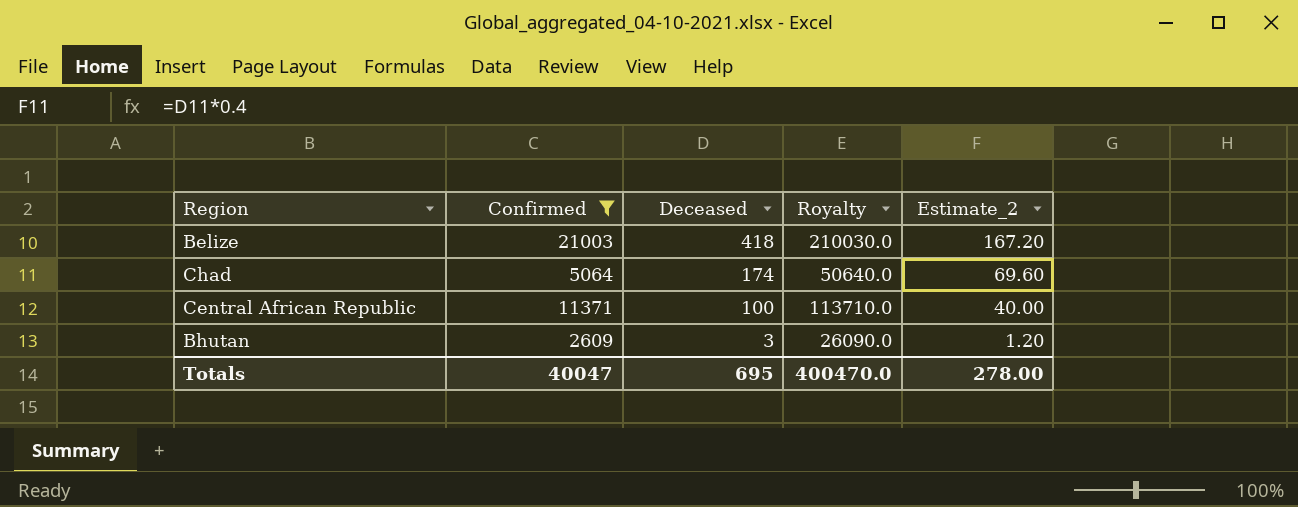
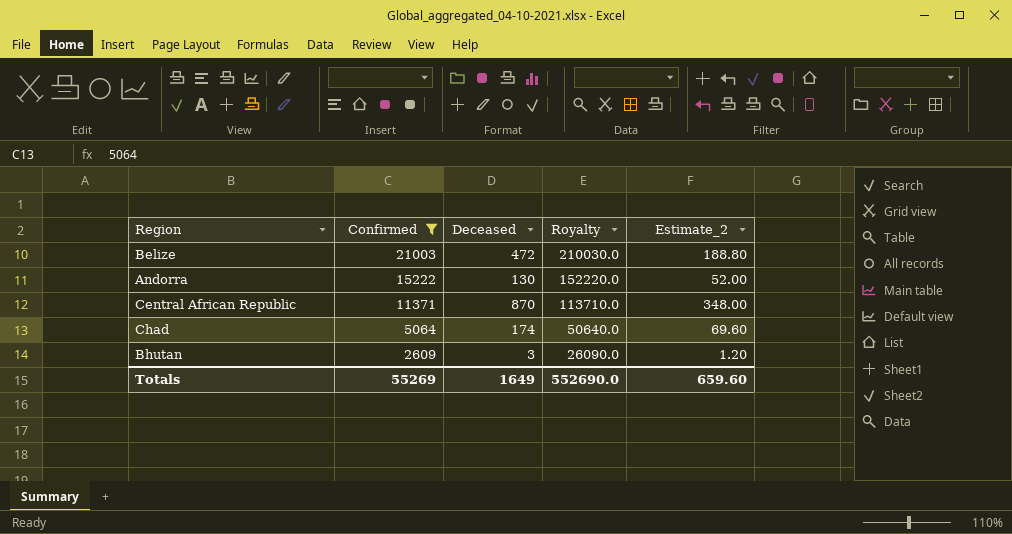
row order: Deceased descending -> Confirmed descending
Belize | Deceased: 418 -> 472
Belize | Estimate_2: 167.20 -> 188.80
row Andorra: none -> 15222 | 130 | 152220.0 | 52.00
Central African Republic | Deceased: 100 -> 870
Central African Republic | Estimate_2: 40.00 -> 348.00
Totals | Confirmed: 40047 -> 55269
Totals | Deceased: 695 -> 1649
Totals | Royalty: 400470.0 -> 552690.0
Totals | Estimate_2: 278.00 -> 659.60

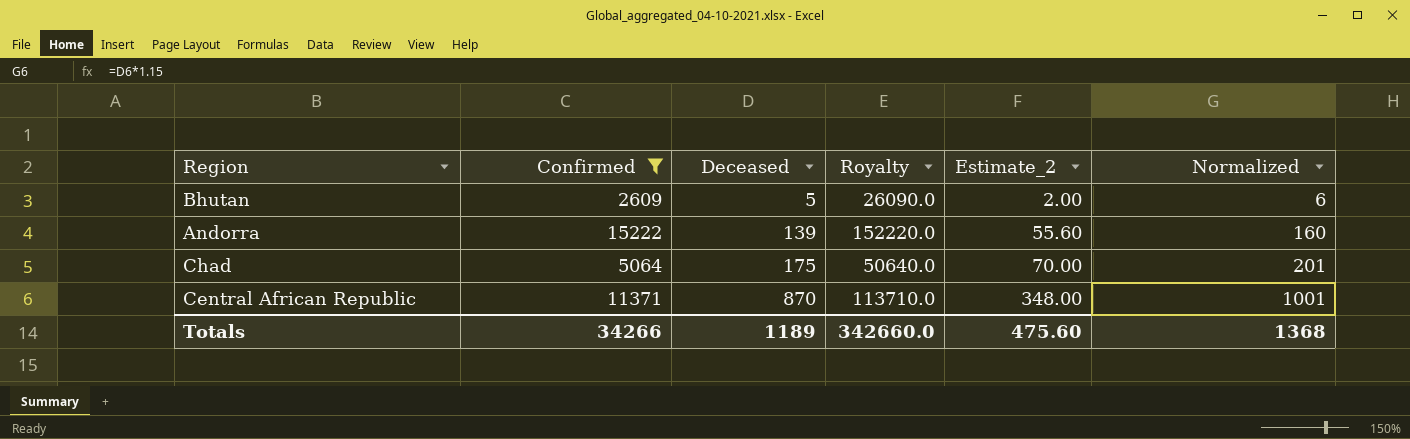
row order: Confirmed descending -> Deceased ascending
column Normalized | formula: none -> [Deceased] * 1.15
row Belize: 21003 | 472 | 210030.0 | 188.80 -> none
Bhutan | Deceased: 3 -> 5
Bhutan | Estimate_2: 1.20 -> 2.00
Andorra | Deceased: 130 -> 139
Andorra | Estimate_2: 52.00 -> 55.60
Chad | Deceased: 174 -> 175
Chad | Estimate_2: 69.60 -> 70.00
Totals | Confirmed: 55269 -> 34266
Totals | Deceased: 1649 -> 1189
Totals | Royalty: 552690.0 -> 342660.0
Totals | Estimate_2: 659.60 -> 475.60

